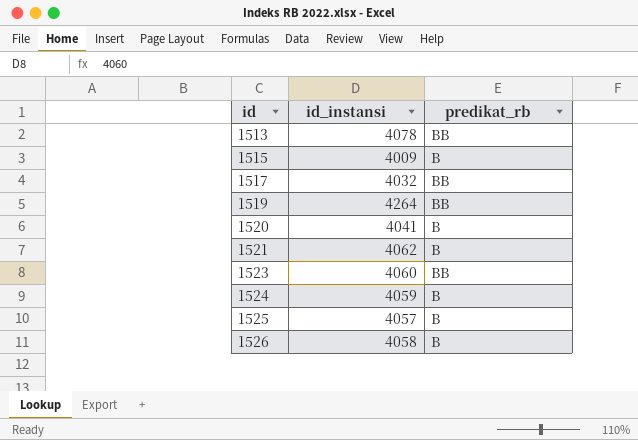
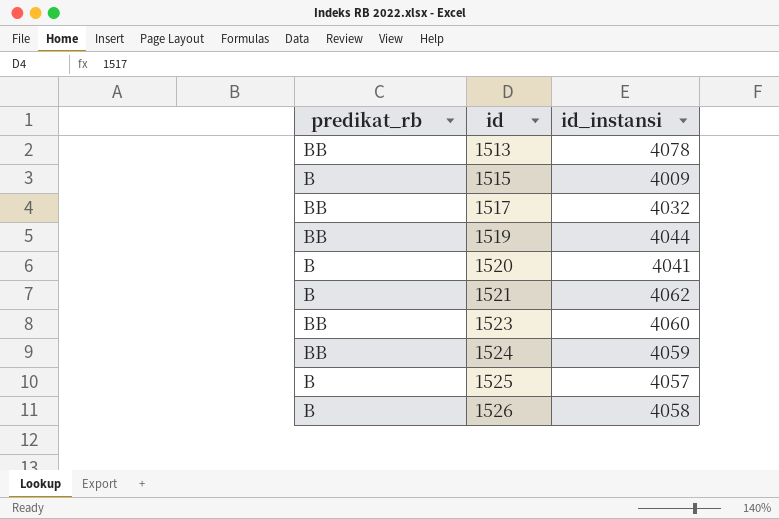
column predikat_rb | position: 3 -> 1
1519 | id_instansi: 4264 -> 4044
1524 | predikat_rb: B -> BB

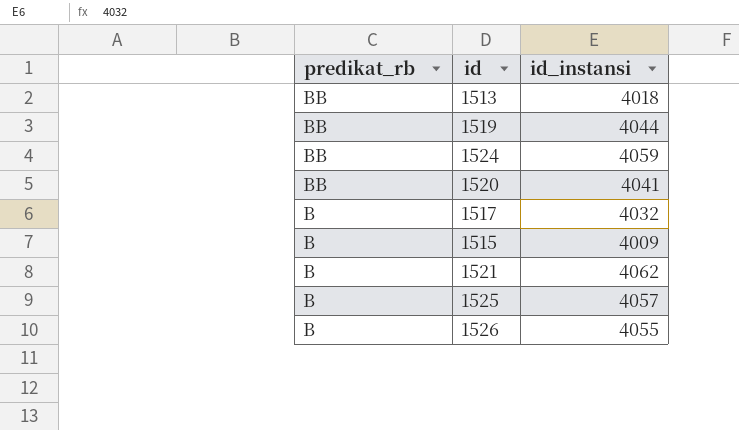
row order: id ascending -> predikat_rb descending
row 1523: BB | 4060 -> none
1513 | id_instansi: 4078 -> 4018
1520 | predikat_rb: B -> BB
1517 | predikat_rb: BB -> B
1526 | id_instansi: 4058 -> 4055

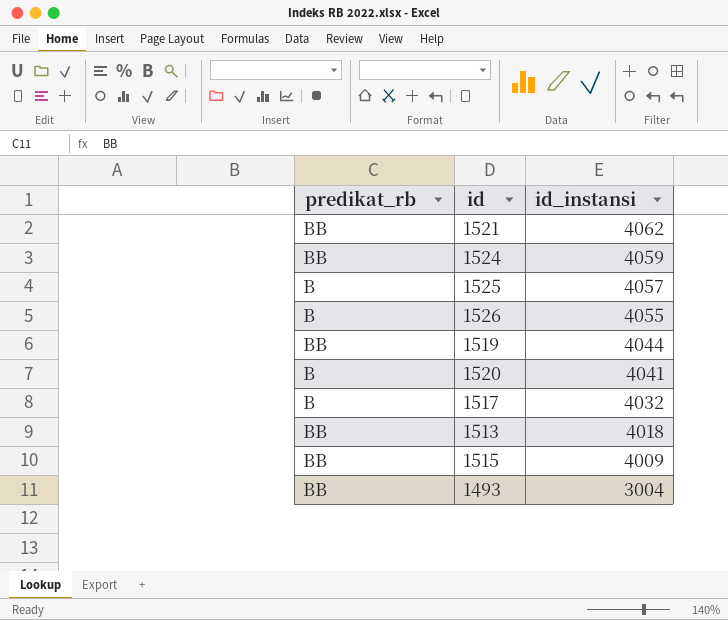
row order: predikat_rb descending -> id_instansi descending
1521 | predikat_rb: B -> BB
1520 | predikat_rb: BB -> B
1515 | predikat_rb: B -> BB
row 1493: none -> BB | 3004

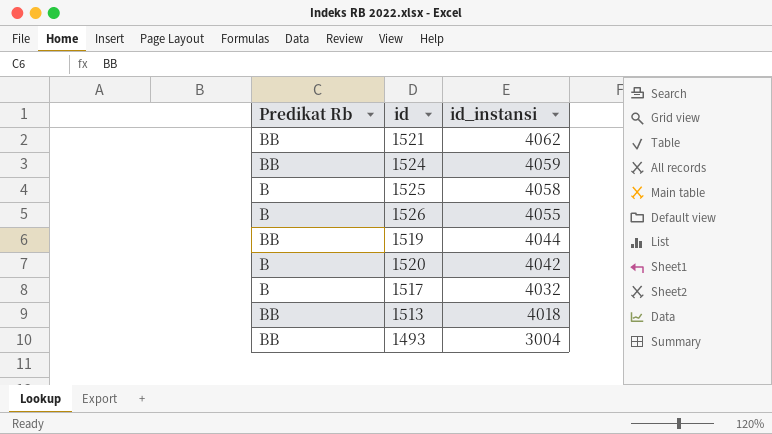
column name: predikat_rb -> Predikat Rb
row 1515: BB | 4009 -> none
1525 | id_instansi: 4057 -> 4058
1520 | id_instansi: 4041 -> 4042

